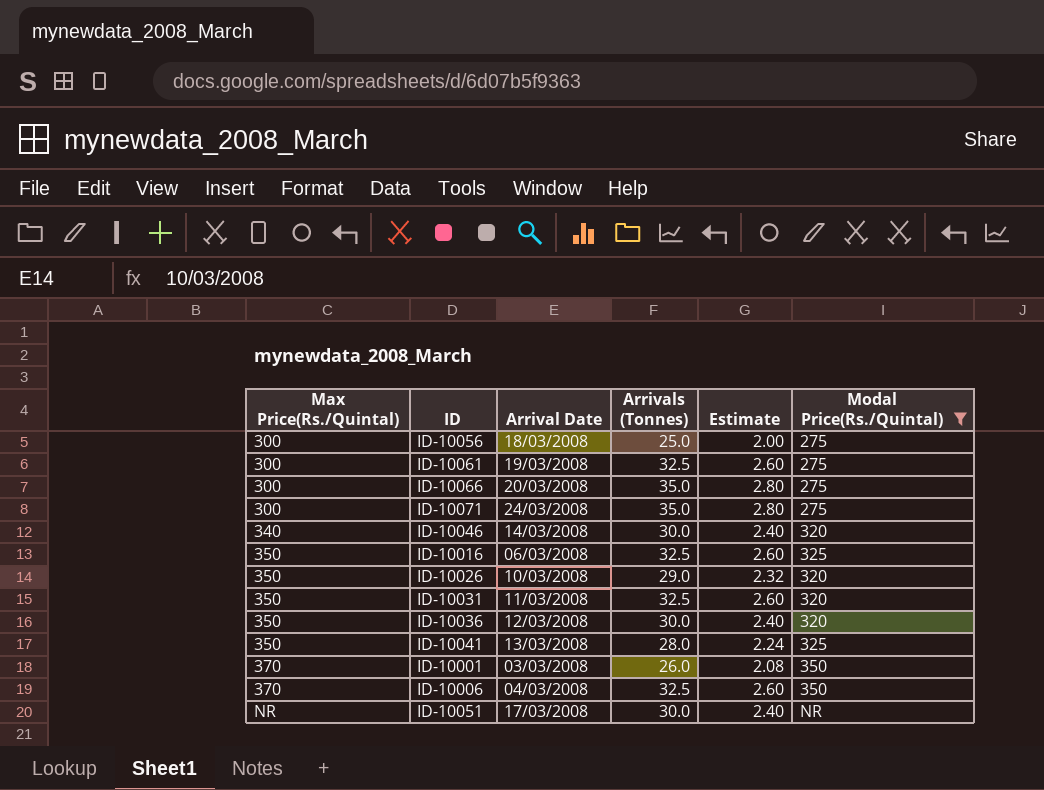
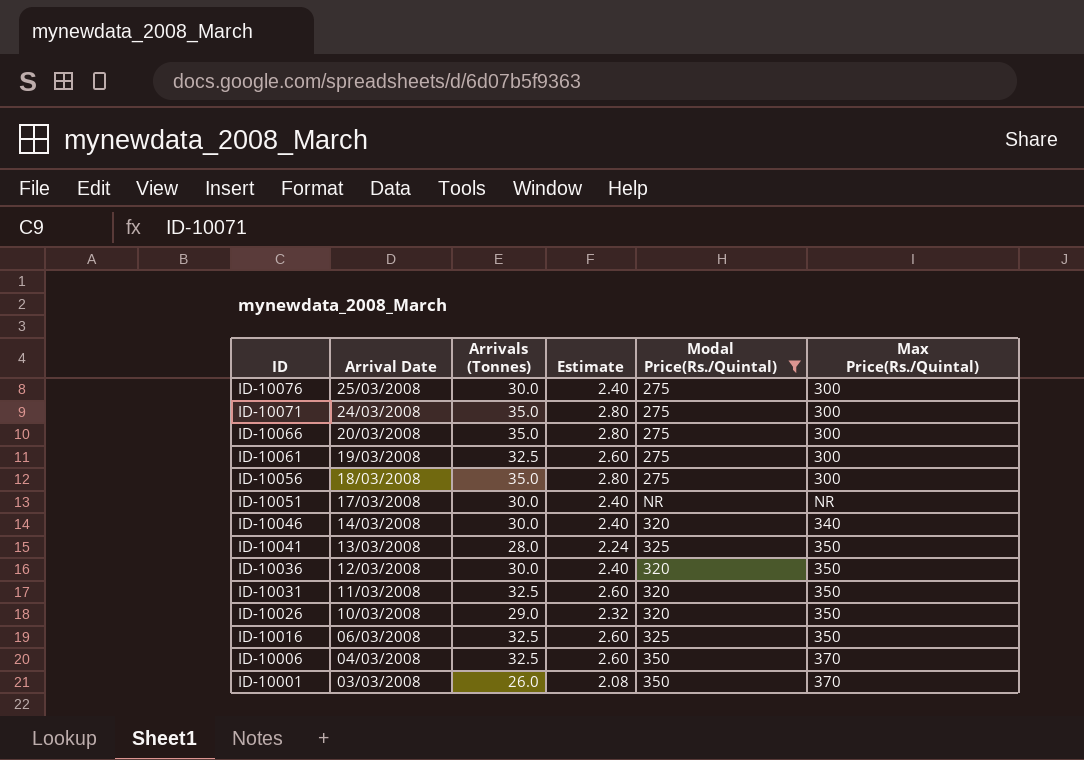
row order: Max Price(Rs./Quintal) ascending -> ID descending
column Max Price(Rs./Quintal) | position: 1 -> 6
row ID-10076: none -> 25/03/2008 | 30.0 | 2.40 | 275 | 300
ID-10056 | Arrivals (Tonnes): 25.0 -> 35.0
ID-10056 | Estimate: 2.00 -> 2.80

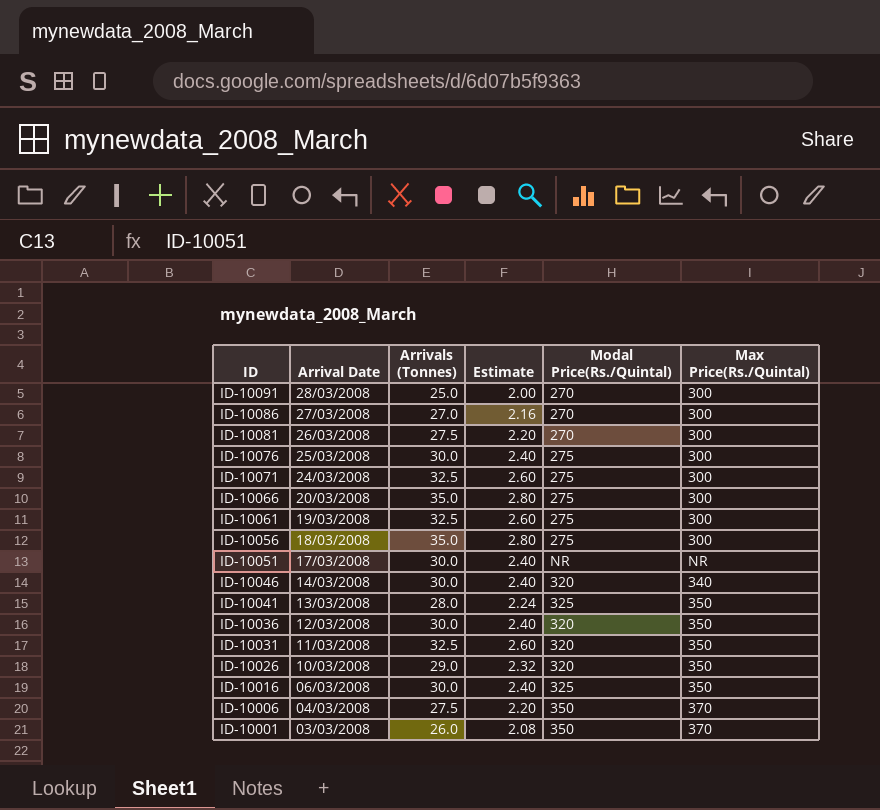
filter: Modal Price(Rs./Quintal) != 270 -> none
ID-10071 | Arrivals (Tonnes): 35.0 -> 32.5
ID-10071 | Estimate: 2.80 -> 2.60
ID-10016 | Arrivals (Tonnes): 32.5 -> 30.0
ID-10016 | Estimate: 2.60 -> 2.40
ID-10006 | Arrivals (Tonnes): 32.5 -> 27.5
ID-10006 | Estimate: 2.60 -> 2.20

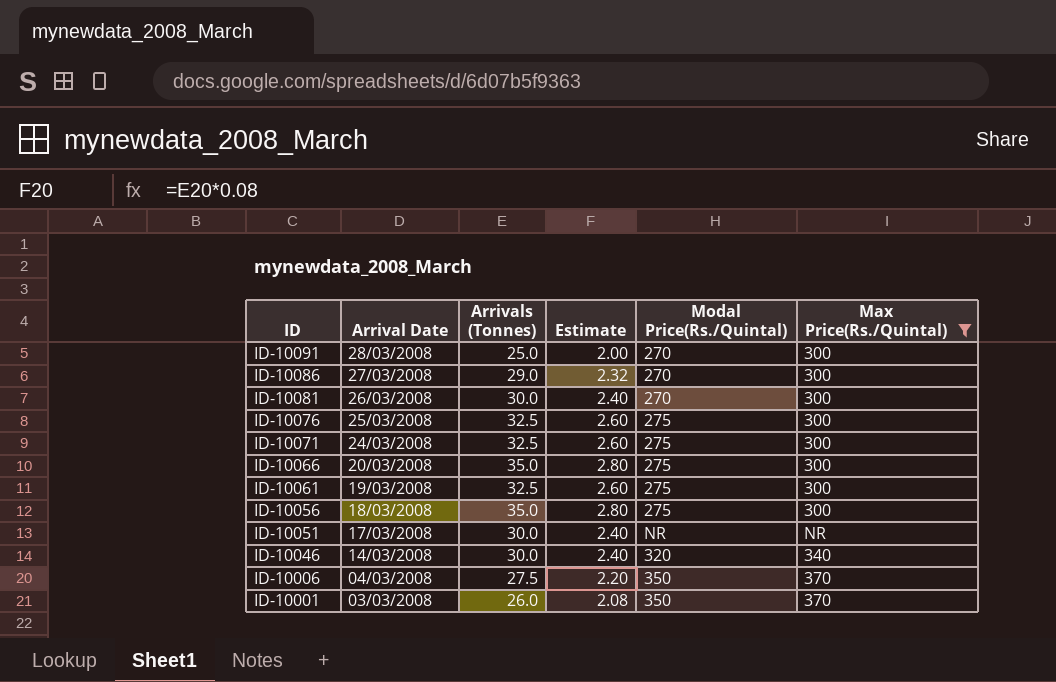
filter: none -> Max Price(Rs./Quintal) != 350
ID-10086 | Arrivals (Tonnes): 27.0 -> 29.0
ID-10086 | Estimate: 2.16 -> 2.32
ID-10081 | Arrivals (Tonnes): 27.5 -> 30.0
ID-10081 | Estimate: 2.20 -> 2.40
ID-10076 | Arrivals (Tonnes): 30.0 -> 32.5
ID-10076 | Estimate: 2.40 -> 2.60

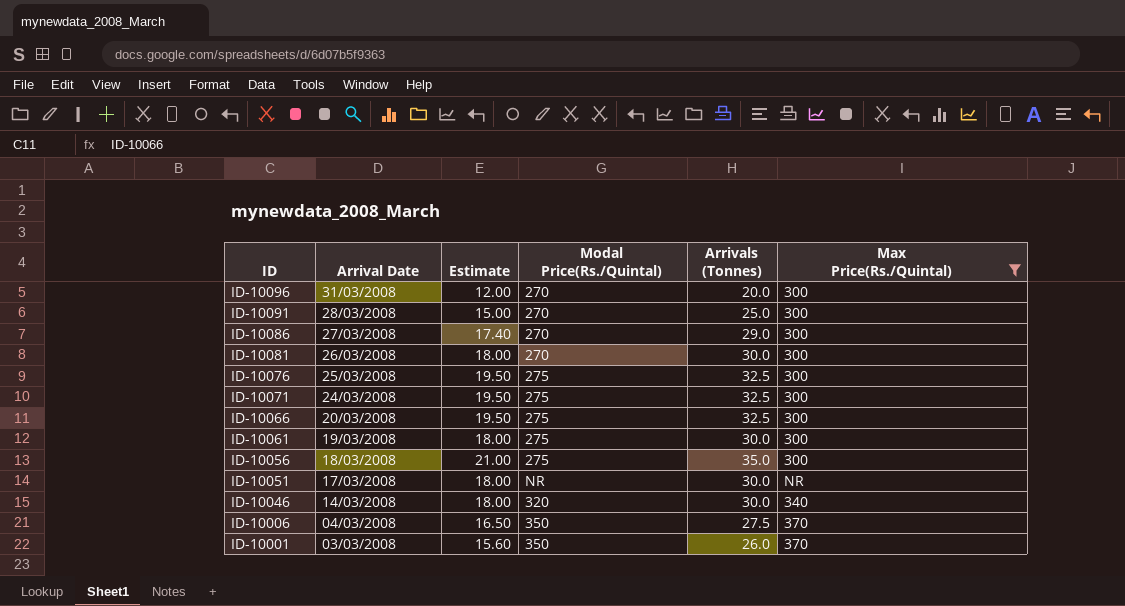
column Estimate | formula: [Arrivals (Tonnes)] * 0.08 -> [Arrivals (Tonnes)] * 0.6
column Arrivals (Tonnes) | position: 3 -> 5
row ID-10096: none -> 31/03/2008 | 12.00 | 270 | 20.0 | 300
ID-10066 | Arrivals (Tonnes): 35.0 -> 32.5
ID-10061 | Arrivals (Tonnes): 32.5 -> 30.0

